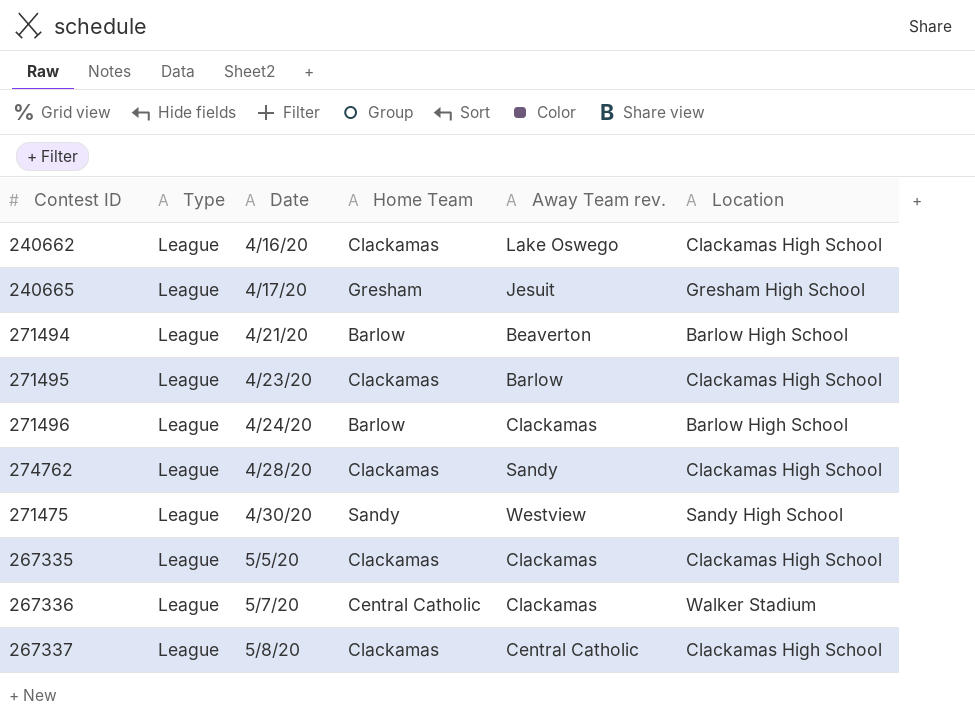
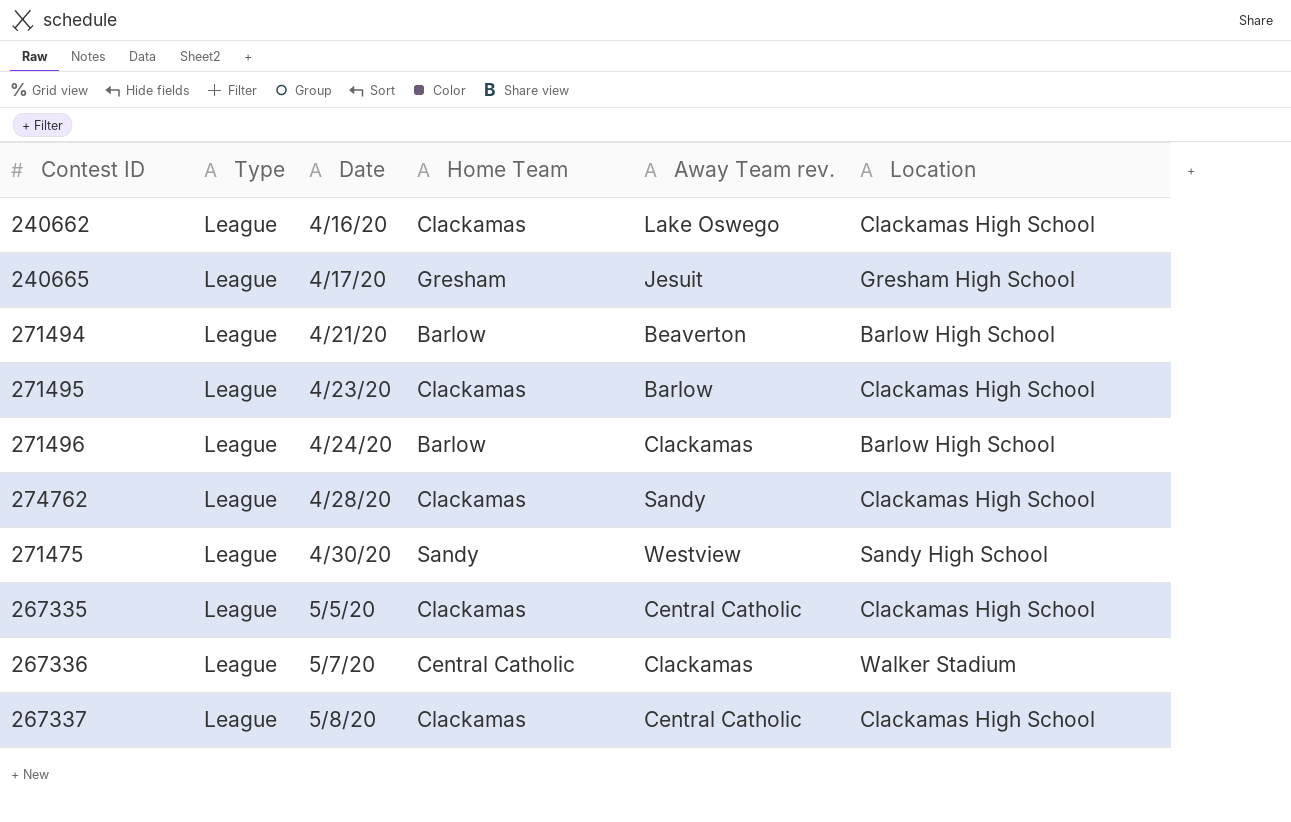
267335 | Away Team rev.: Clackamas -> Central Catholic

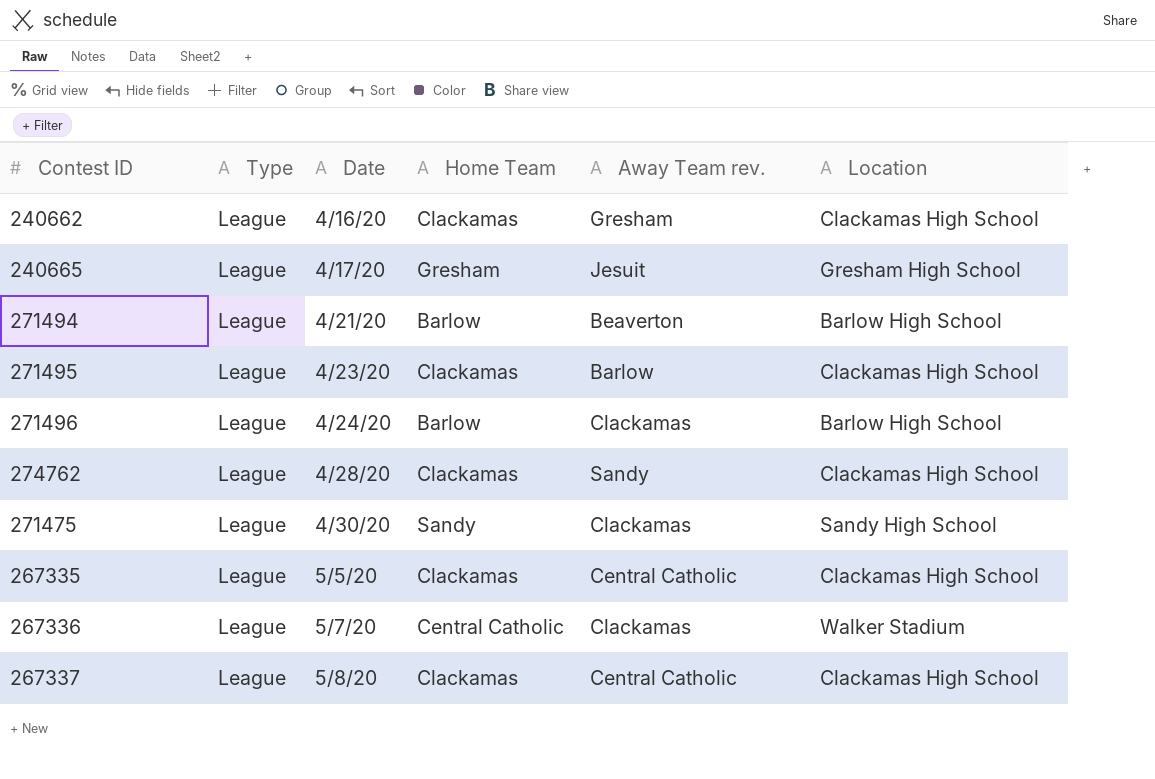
240662 | Away Team rev.: Lake Oswego -> Gresham
271475 | Away Team rev.: Westview -> Clackamas

